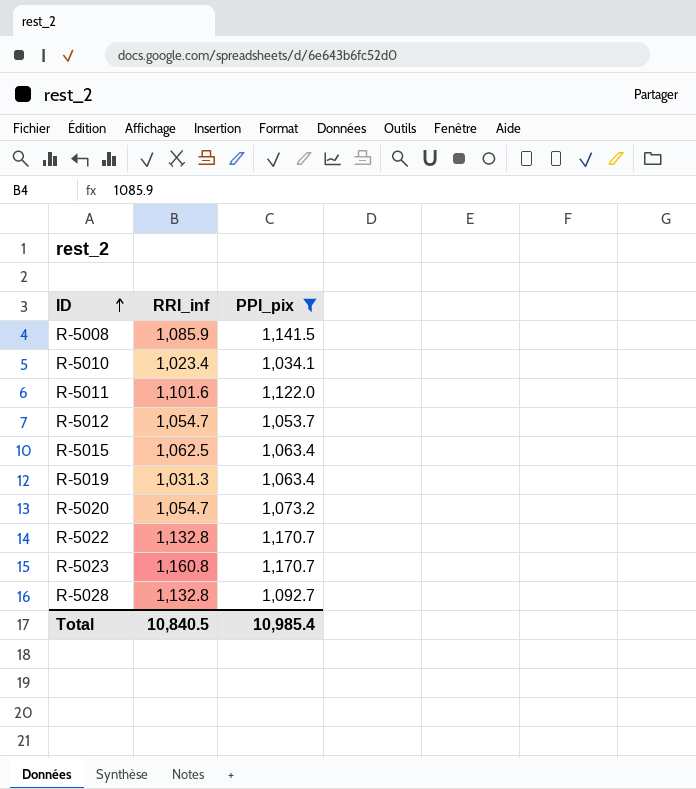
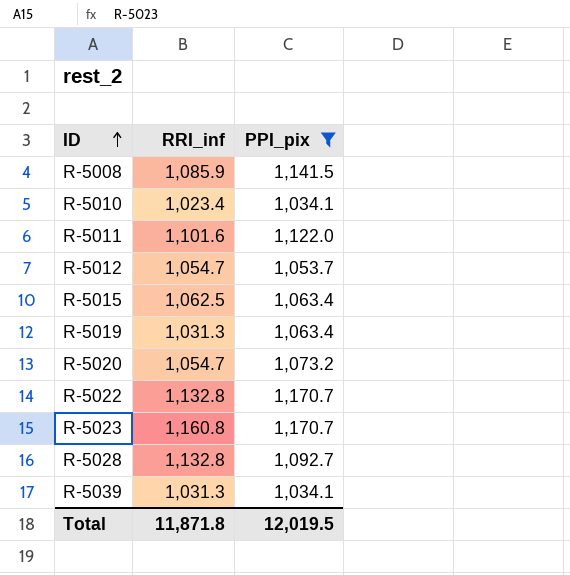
row R-5039: none -> 1,031.3 | 1,034.1
Total | RRI_inf: 10,840.5 -> 11,871.8
Total | PPI_pix: 10,985.4 -> 12,019.5

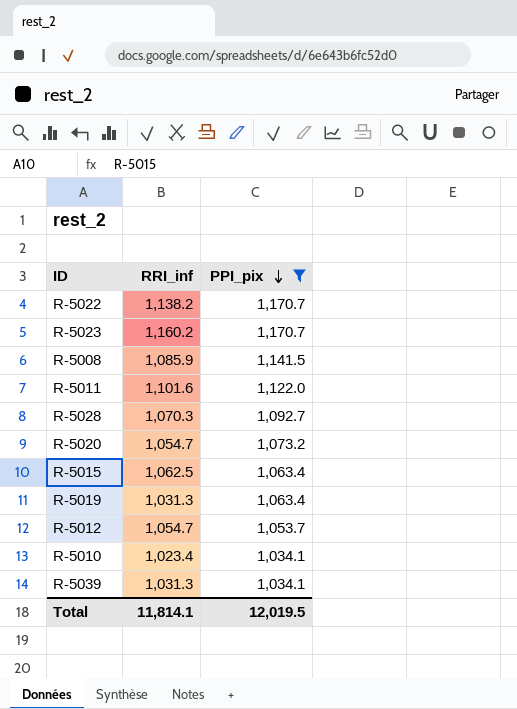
row order: ID ascending -> PPI_pix descending
R-5022 | RRI_inf: 1,132.8 -> 1,138.2
R-5023 | RRI_inf: 1,160.8 -> 1,160.2
R-5028 | RRI_inf: 1,132.8 -> 1,070.3
Total | RRI_inf: 11,871.8 -> 11,814.1

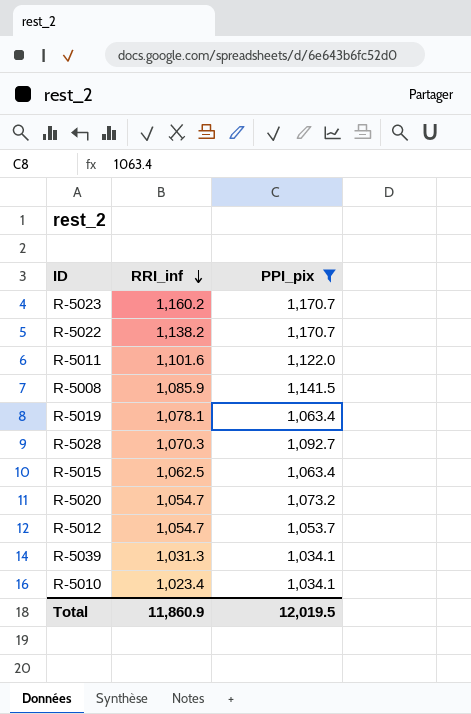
row order: PPI_pix descending -> RRI_inf descending
R-5019 | RRI_inf: 1,031.3 -> 1,078.1
Total | RRI_inf: 11,814.1 -> 11,860.9

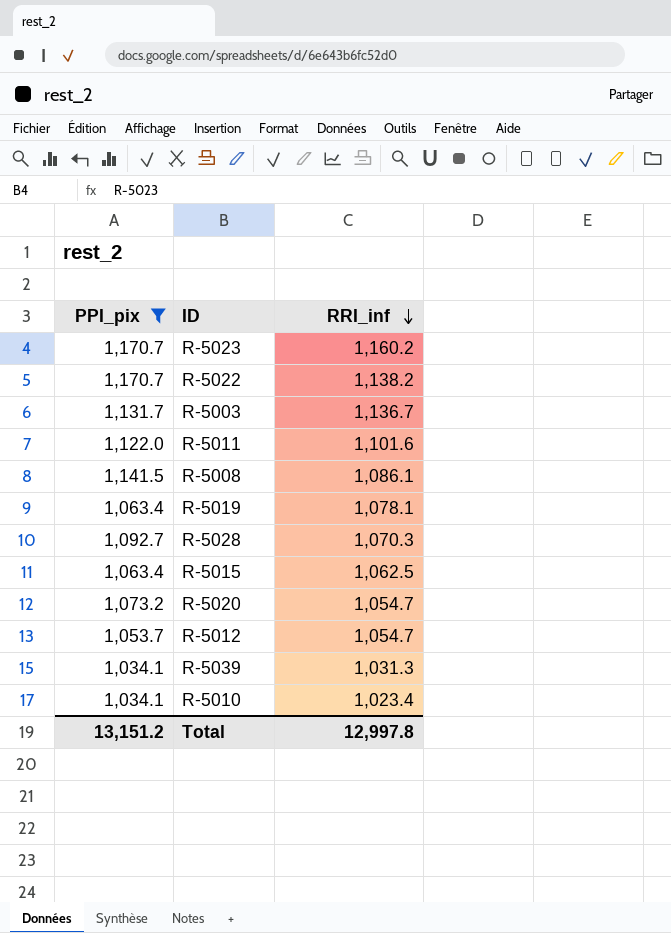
column PPI_pix | position: 3 -> 1
row R-5003: none -> 1,131.7 | 1,136.7
R-5008 | RRI_inf: 1,085.9 -> 1,086.1
Total | PPI_pix: 12,019.5 -> 13,151.2
Total | RRI_inf: 11,860.9 -> 12,997.8

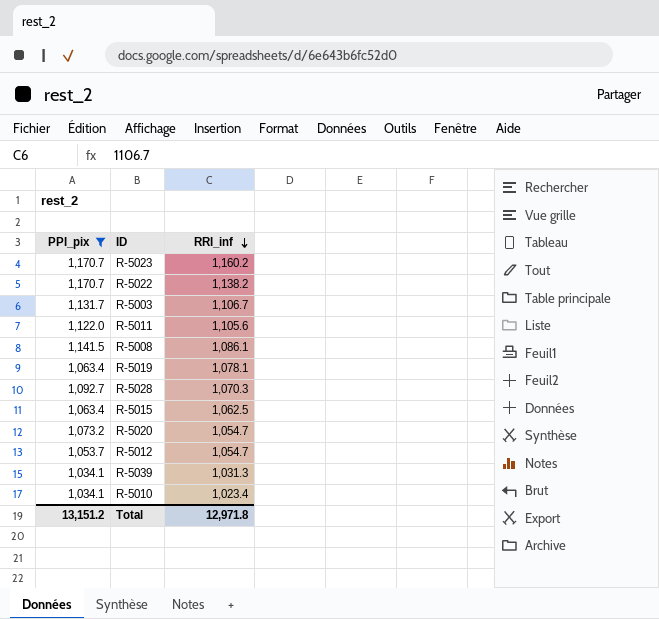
R-5003 | RRI_inf: 1,136.7 -> 1,106.7
R-5011 | RRI_inf: 1,101.6 -> 1,105.6
Total | RRI_inf: 12,997.8 -> 12,971.8

